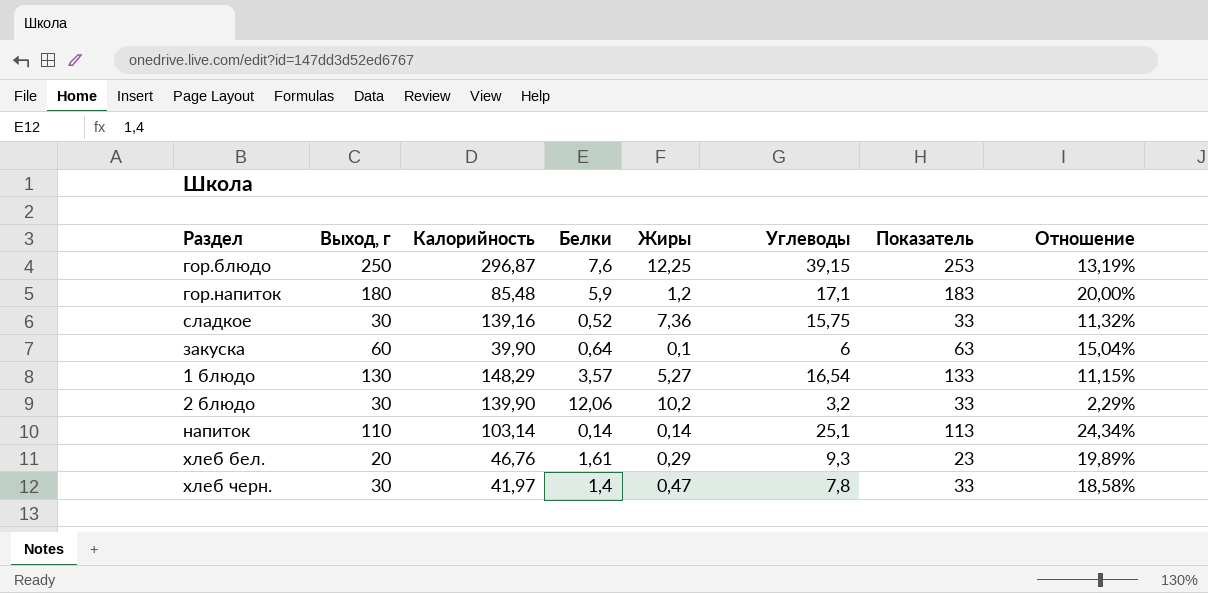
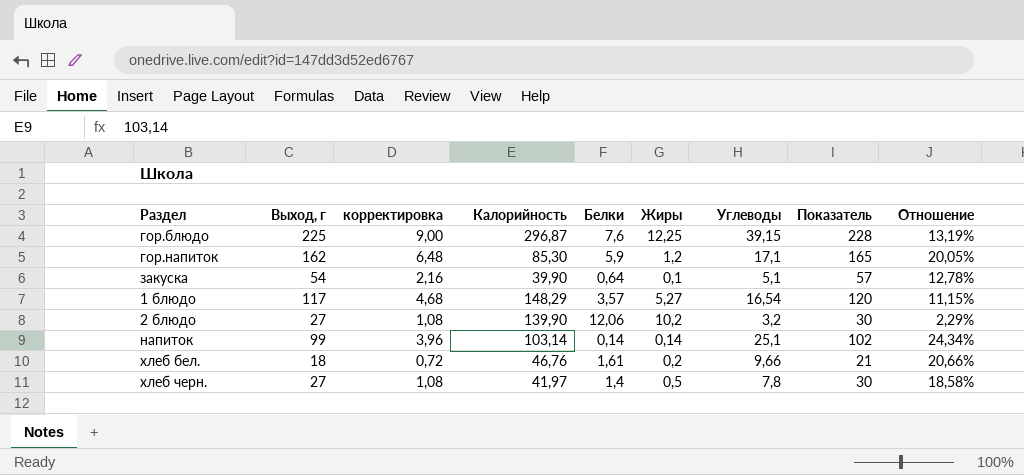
column корректировка | formula: none -> [Выход, г] * 0,04
row сладкое: 30 | 139,16 | 0,52 | 7,36 | 15,75 | 33 | 11,32% -> none
гор.блюдо | Выход, г: 250 -> 225
гор.блюдо | Показатель: 253 -> 228
гор.напиток | Выход, г: 180 -> 162
гор.напиток | Калорийность: 85,48 -> 85,30
гор.напиток | Показатель: 183 -> 165
гор.напиток | Отношение: 20,00% -> 20,05%
закуска | Выход, г: 60 -> 54
закуска | Углеводы: 6 -> 5,1
закуска | Показатель: 63 -> 57
закуска | Отношение: 15,04% -> 12,78%
1 блюдо | Выход, г: 130 -> 117
1 блюдо | Показатель: 133 -> 120
2 блюдо | Выход, г: 30 -> 27
2 блюдо | Показатель: 33 -> 30
напиток | Выход, г: 110 -> 99
напиток | Показатель: 113 -> 102
хлеб бел. | Выход, г: 20 -> 18
хлеб бел. | Жиры: 0,29 -> 0,2
хлеб бел. | Углеводы: 9,3 -> 9,66
хлеб бел. | Показатель: 23 -> 21
хлеб бел. | Отношение: 19,89% -> 20,66%
хлеб черн. | Выход, г: 30 -> 27
хлеб черн. | Жиры: 0,47 -> 0,5
хлеб черн. | Показатель: 33 -> 30

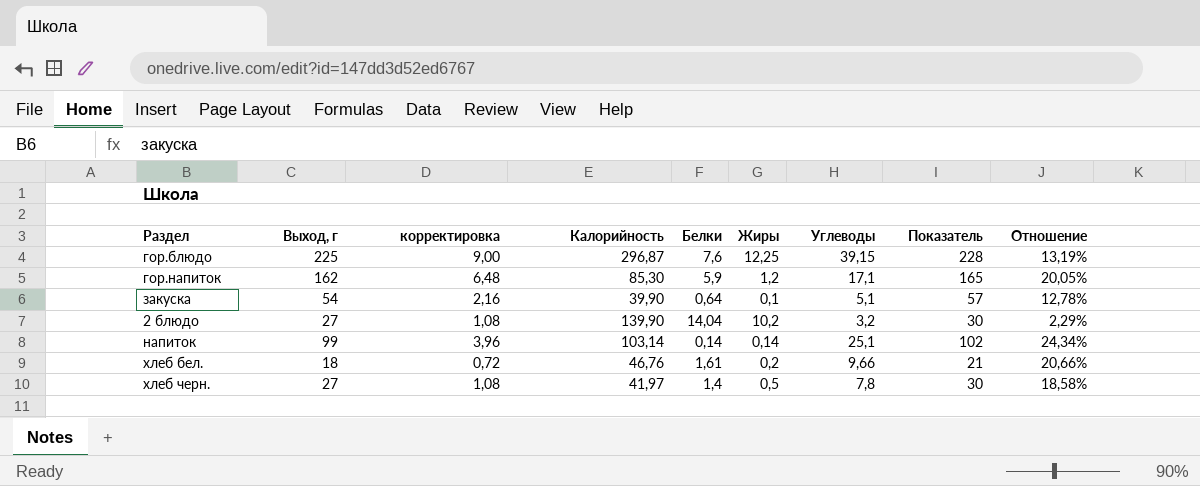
row 1 блюдо: 117 | 4,68 | 148,29 | 3,57 | 5,27 | 16,54 | 120 | 11,15% -> none
2 блюдо | Белки: 12,06 -> 14,04

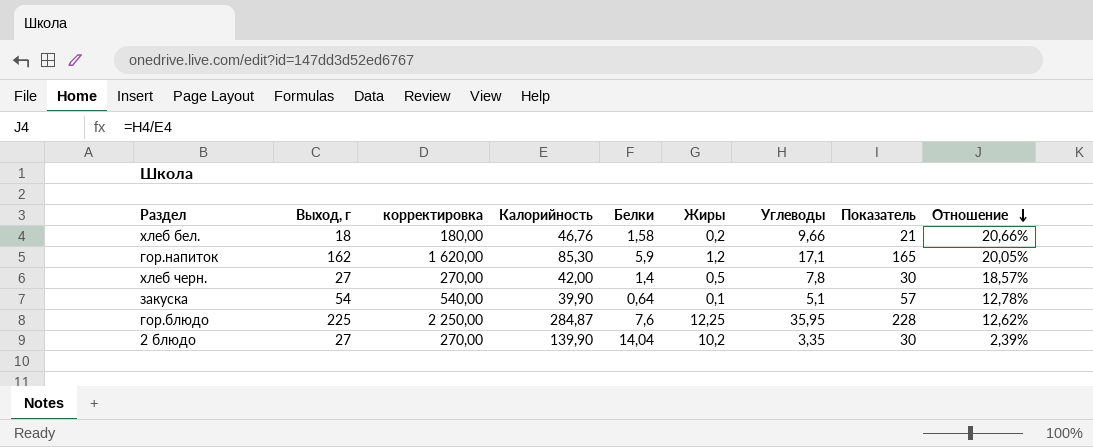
row order: none -> Отношение descending
column корректировка | formula: [Выход, г] * 0,04 -> [Выход, г] * 10
row напиток: 99 | 3,96 | 103,14 | 0,14 | 0,14 | 25,1 | 102 | 24,34% -> none
хлеб бел. | Белки: 1,61 -> 1,58
хлеб черн. | Калорийность: 41,97 -> 42,00
хлеб черн. | Отношение: 18,58% -> 18,57%
гор.блюдо | Калорийность: 296,87 -> 284,87
гор.блюдо | Углеводы: 39,15 -> 35,95
гор.блюдо | Отношение: 13,19% -> 12,62%
2 блюдо | Углеводы: 3,2 -> 3,35
2 блюдо | Отношение: 2,29% -> 2,39%

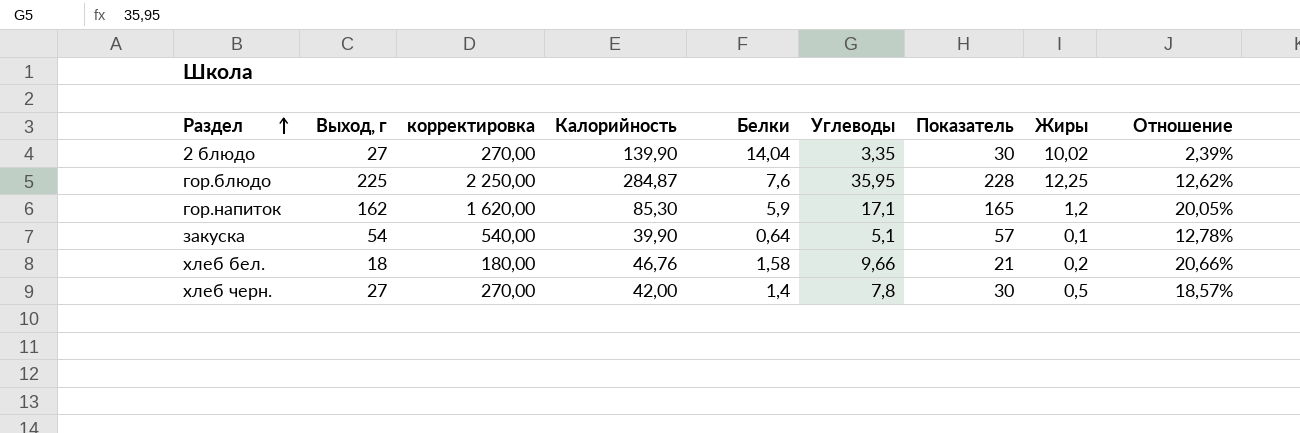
row order: Отношение descending -> Раздел ascending
column Жиры | position: 6 -> 8
2 блюдо | Жиры: 10,2 -> 10,02

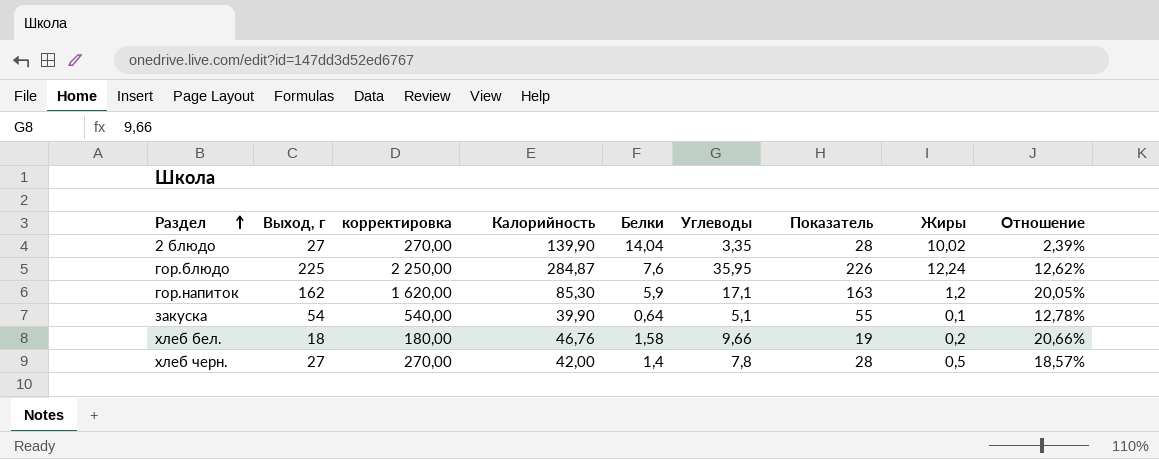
column Показатель | formula: [Выход, г] + 3 -> [Выход, г] + 1
гор.блюдо | Жиры: 12,25 -> 12,24

